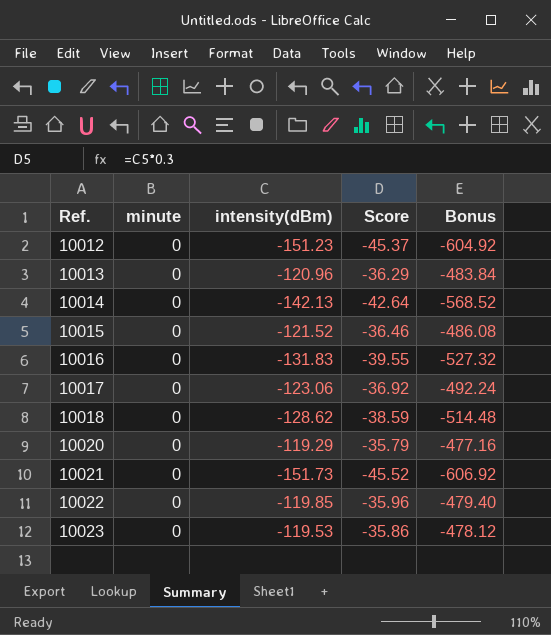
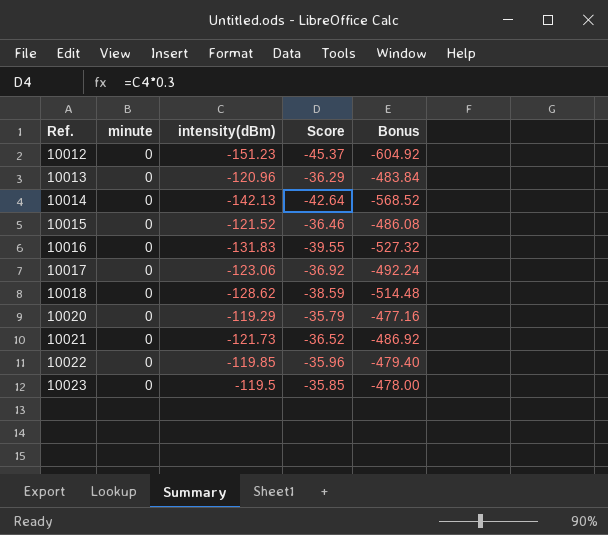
10021 | intensity(dBm): -151.73 -> -121.73
10021 | Score: -45.52 -> -36.52
10021 | Bonus: -606.92 -> -486.92
10023 | intensity(dBm): -119.53 -> -119.5
10023 | Score: -35.86 -> -35.85
10023 | Bonus: -478.12 -> -478.00

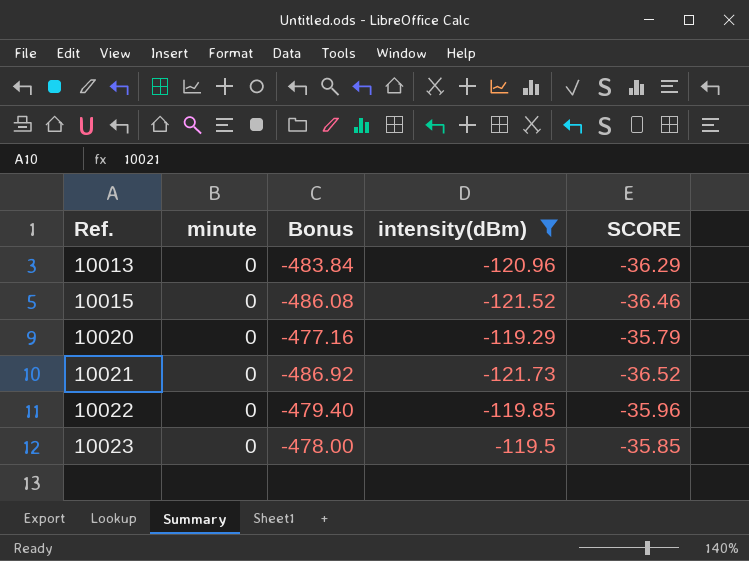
filter: none -> intensity(dBm) >= -121.73
column Bonus | position: 5 -> 3
column name: Score -> SCORE

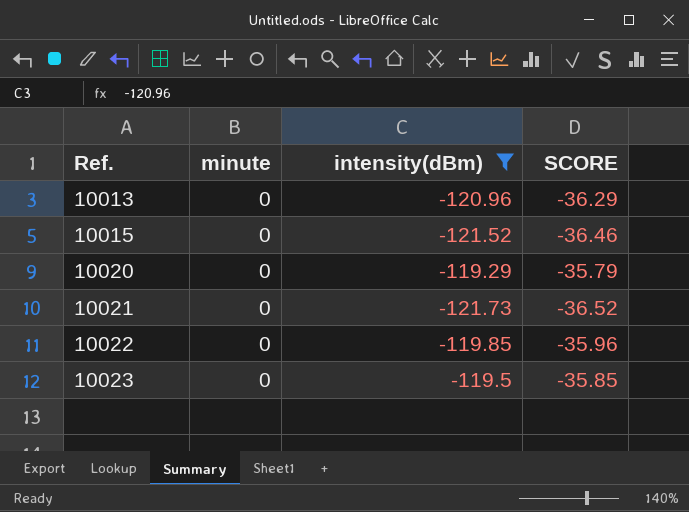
column Bonus | formula: [intensity(dBm)] * 4 -> none

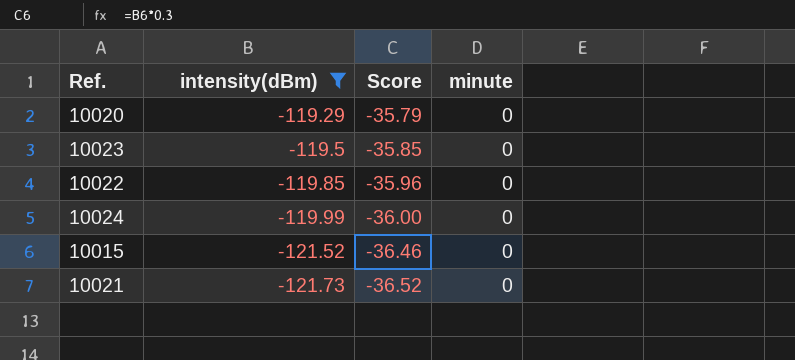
row order: Ref. ascending -> intensity(dBm) descending
column name: SCORE -> Score
column minute | position: 2 -> 4
row 10013: 0 | -120.96 | -36.29 -> none
row 10024: none -> -119.99 | -36.00 | 0

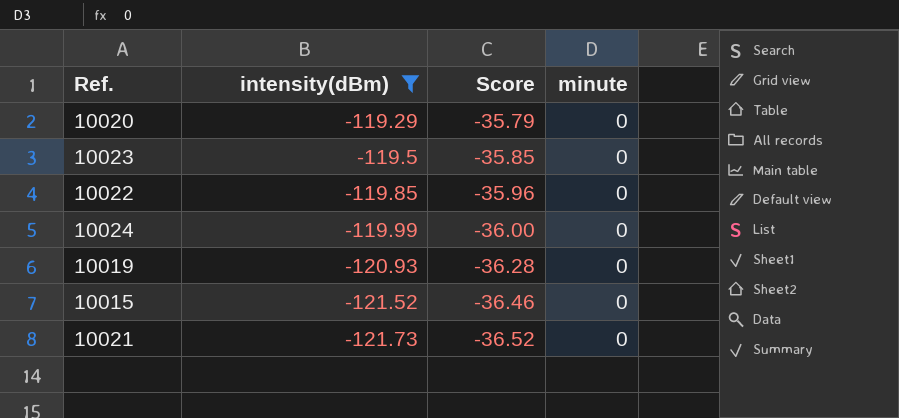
row 10019: none -> -120.93 | -36.28 | 0

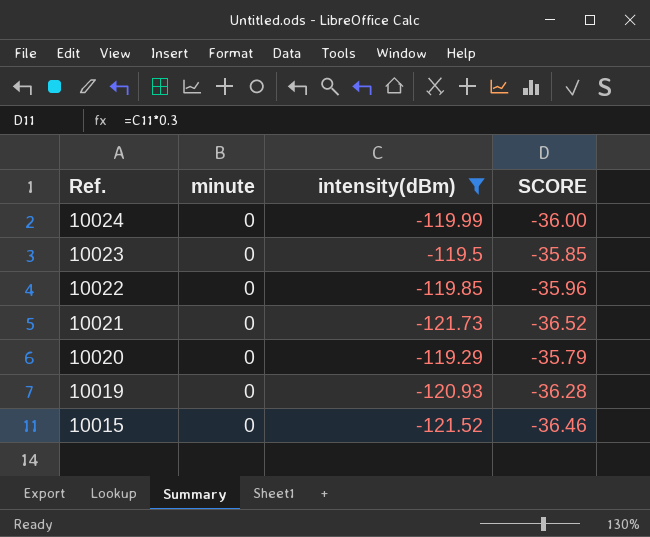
row order: intensity(dBm) descending -> Ref. descending
column minute | position: 4 -> 2
column name: Score -> SCORE

